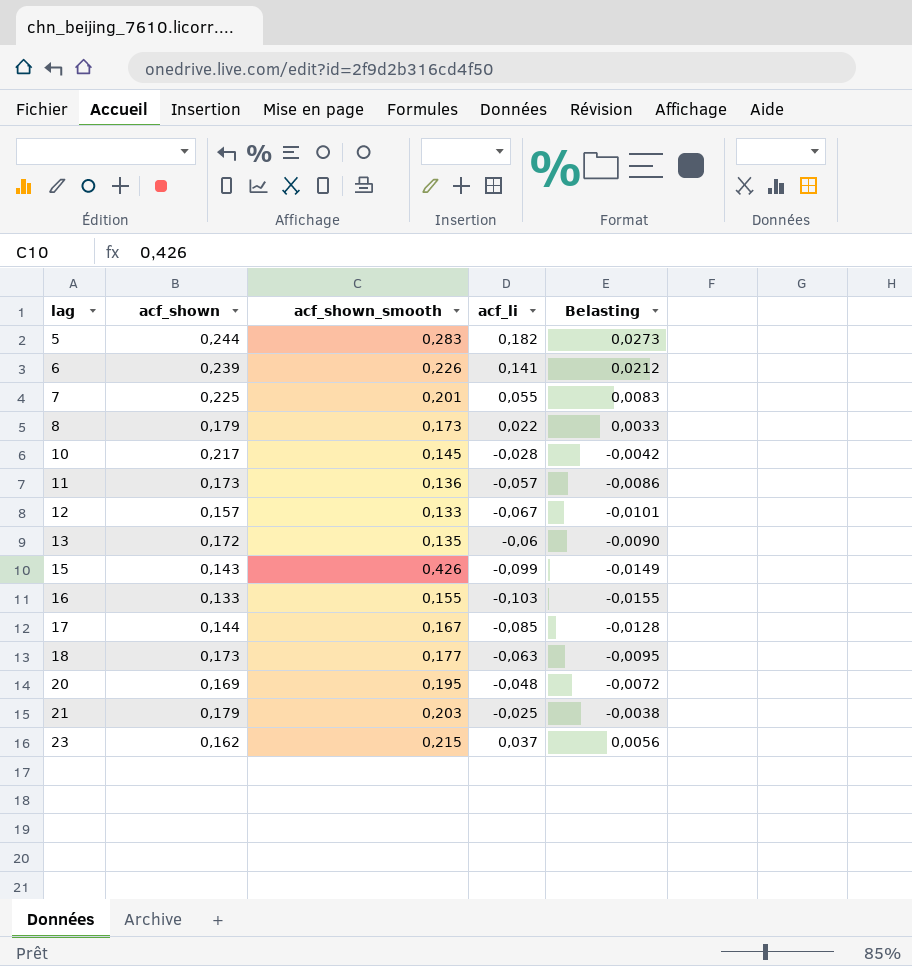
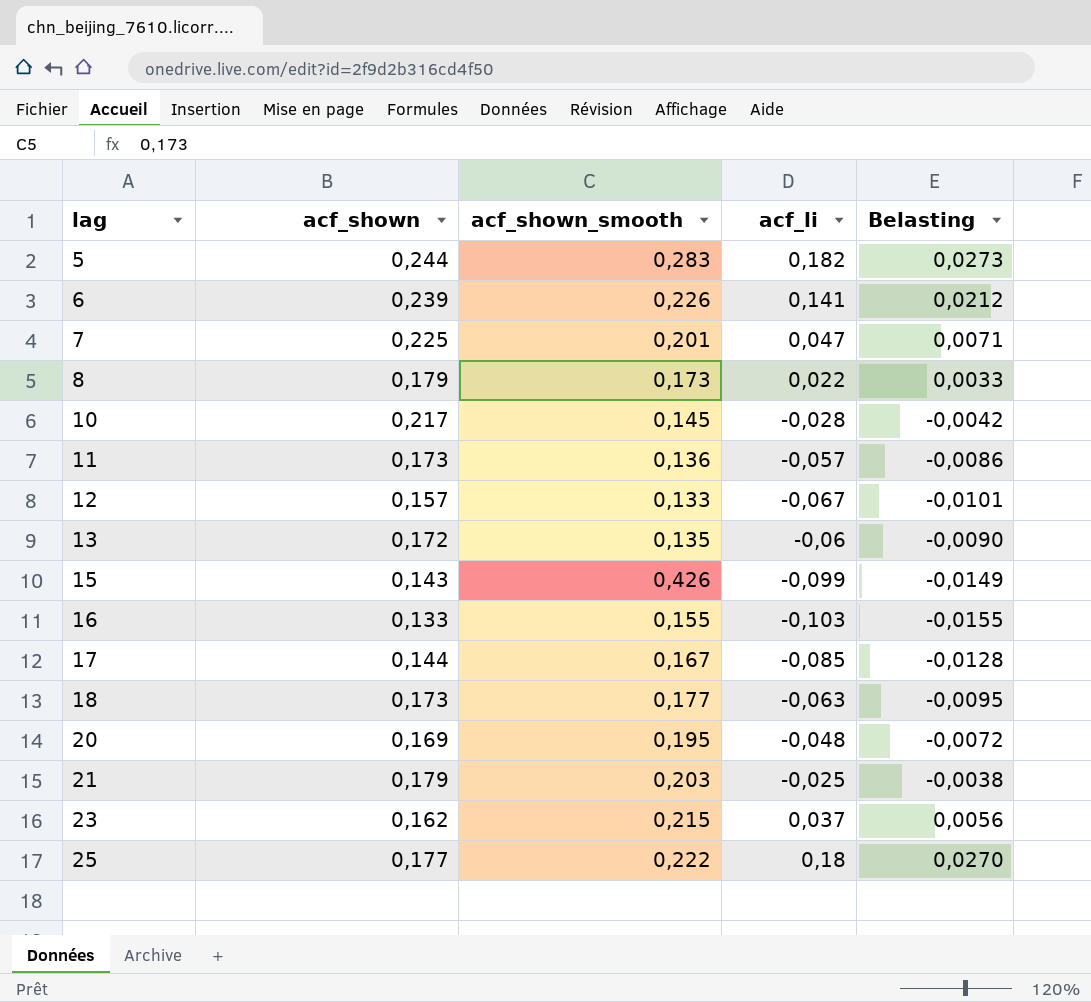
7 | acf_li: 0,055 -> 0,047
7 | Belasting: 0,0083 -> 0,0071
row 25: none -> 0,177 | 0,222 | 0,18 | 0,0270

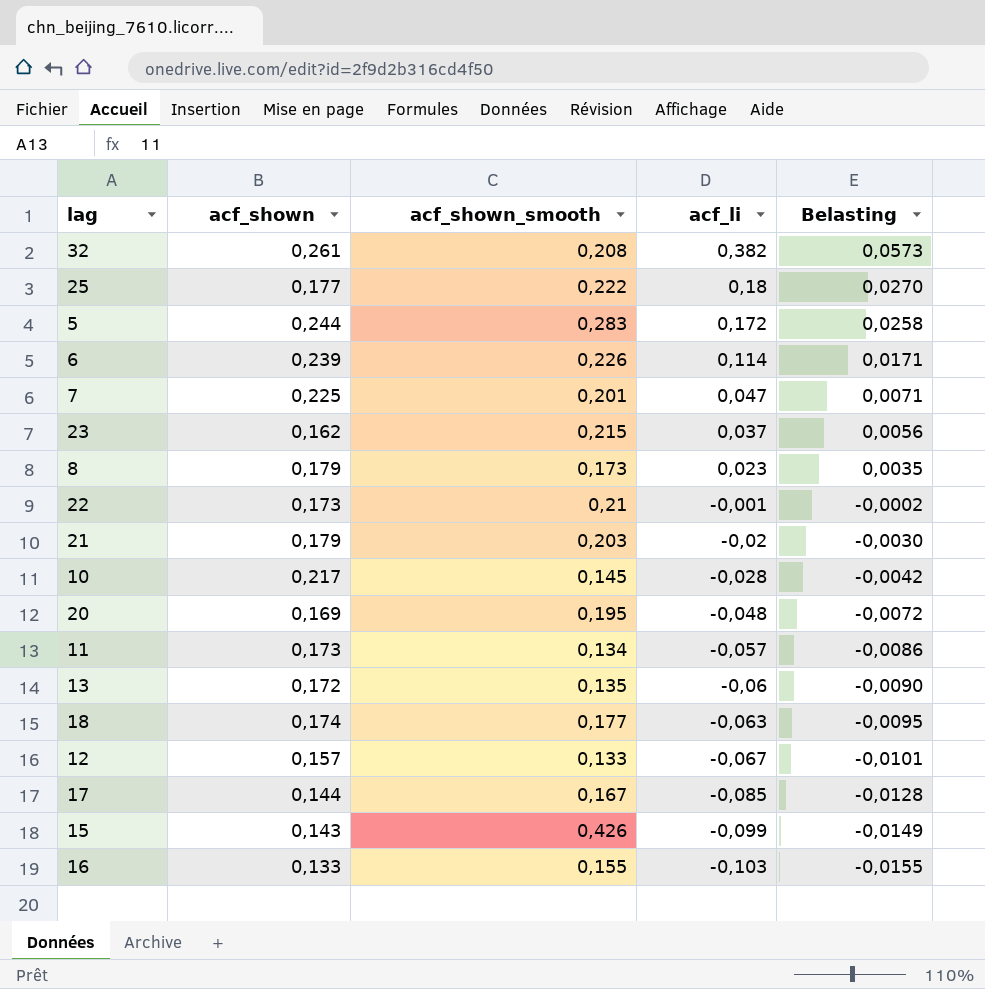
row order: lag ascending -> acf_li descending
row 32: none -> 0,261 | 0,208 | 0,382 | 0,0573
5 | acf_li: 0,182 -> 0,172
5 | Belasting: 0,0273 -> 0,0258
6 | acf_li: 0,141 -> 0,114
6 | Belasting: 0,0212 -> 0,0171
8 | acf_li: 0,022 -> 0,023
8 | Belasting: 0,0033 -> 0,0035
row 22: none -> 0,173 | 0,21 | -0,001 | -0,0002
21 | acf_li: -0,025 -> -0,02
21 | Belasting: -0,0038 -> -0,0030
11 | acf_shown_smooth: 0,136 -> 0,134
18 | acf_shown: 0,173 -> 0,174

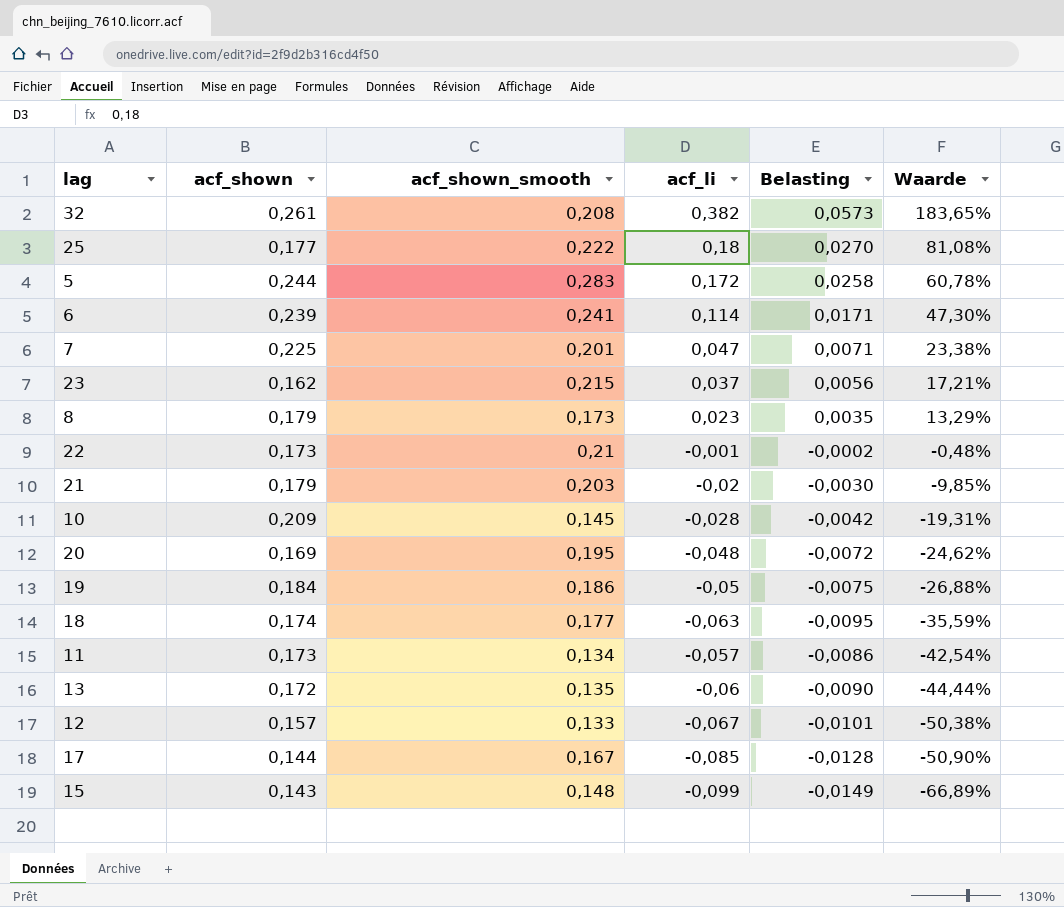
row order: acf_li descending -> Waarde descending
column Waarde | formula: none -> [acf_li] / [acf_shown_smooth]
row 16: 0,133 | 0,155 | -0,103 | -0,0155 -> none
6 | acf_shown_smooth: 0,226 -> 0,241
10 | acf_shown: 0,217 -> 0,209
row 19: none -> 0,184 | 0,186 | -0,05 | -0,0075 | -26,88%
15 | acf_shown_smooth: 0,426 -> 0,148

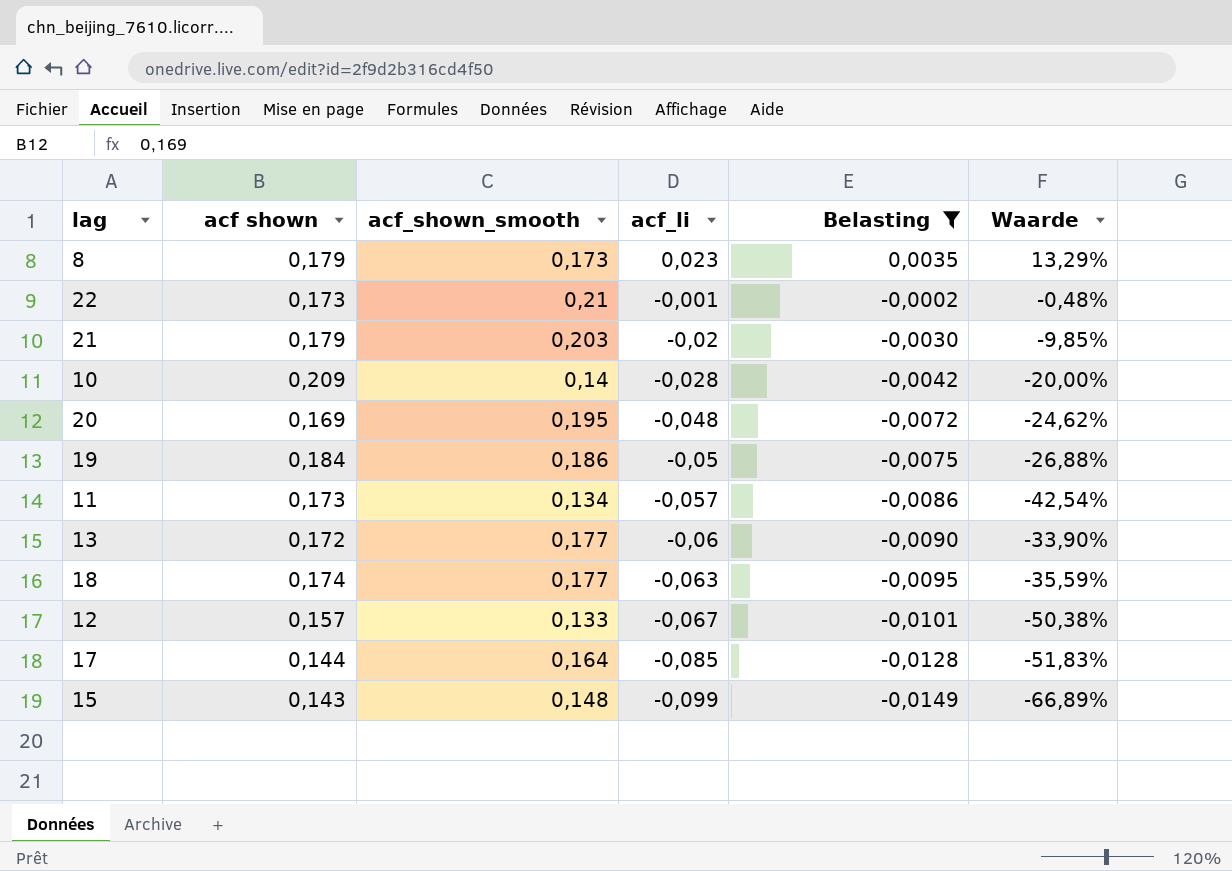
filter: none -> Belasting <= 0,0035
row order: Waarde descending -> acf_li descending
column name: acf_shown -> acf shown
10 | acf_shown_smooth: 0,145 -> 0,14
10 | Waarde: -19,31% -> -20,00%
13 | acf_shown_smooth: 0,135 -> 0,177
13 | Waarde: -44,44% -> -33,90%
17 | acf_shown_smooth: 0,167 -> 0,164
17 | Waarde: -50,90% -> -51,83%

